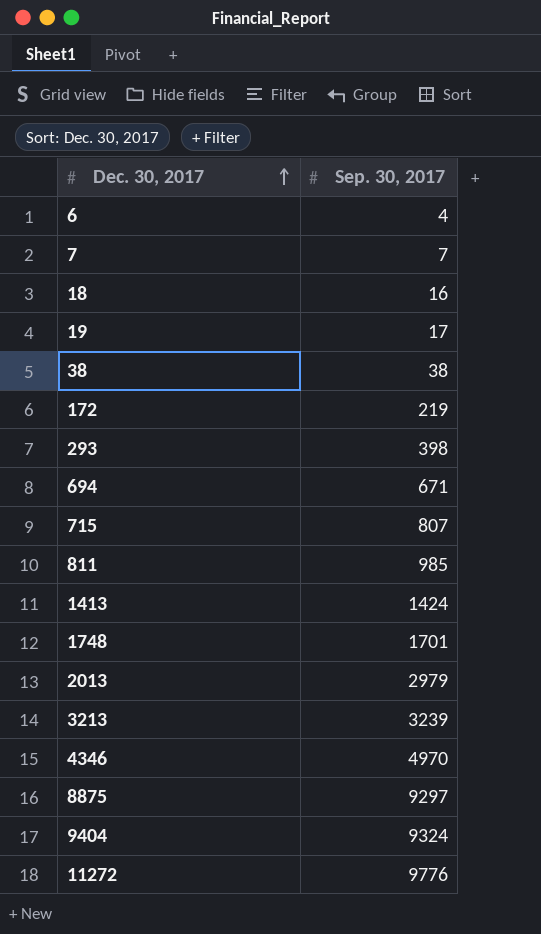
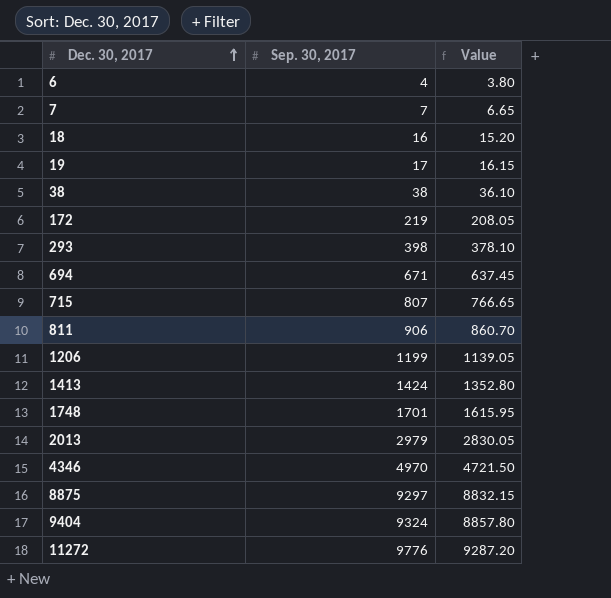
column Value | formula: none -> [Sep. 30, 2017] * 0.95
row 3213: 3239 -> none
811 | Sep. 30, 2017: 985 -> 906
row 1206: none -> 1199 | 1139.05

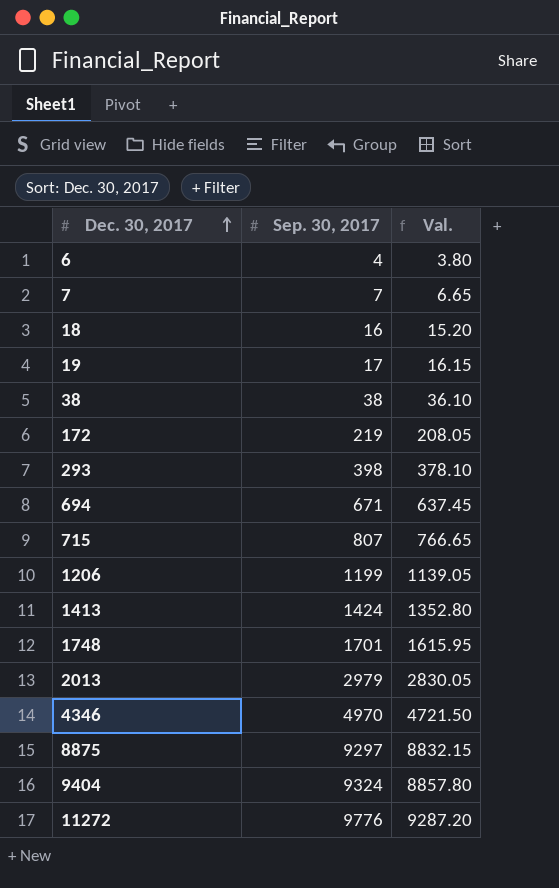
column name: Value -> Val.
row 811: 906 | 860.70 -> none

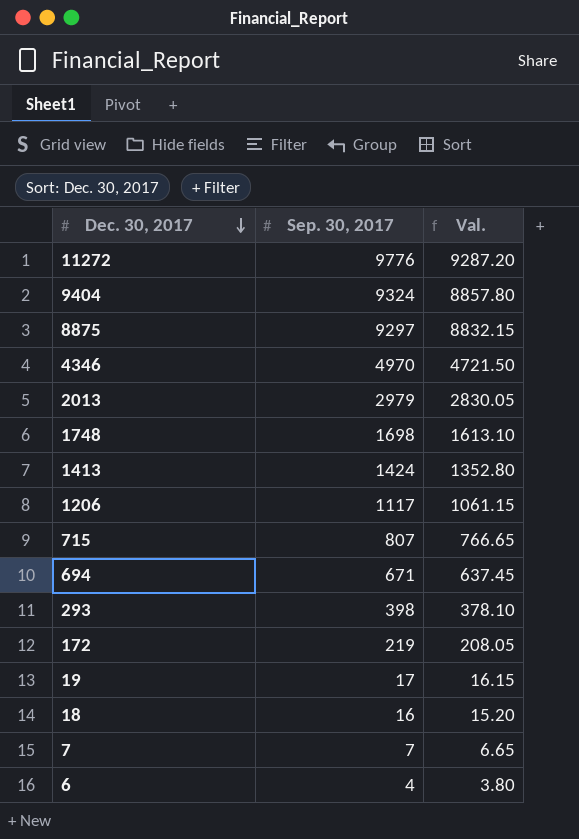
row order: Dec. 30, 2017 ascending -> Dec. 30, 2017 descending
row 38: 38 | 36.10 -> none
1748 | Sep. 30, 2017: 1701 -> 1698
1748 | Val.: 1615.95 -> 1613.10
1206 | Sep. 30, 2017: 1199 -> 1117
1206 | Val.: 1139.05 -> 1061.15

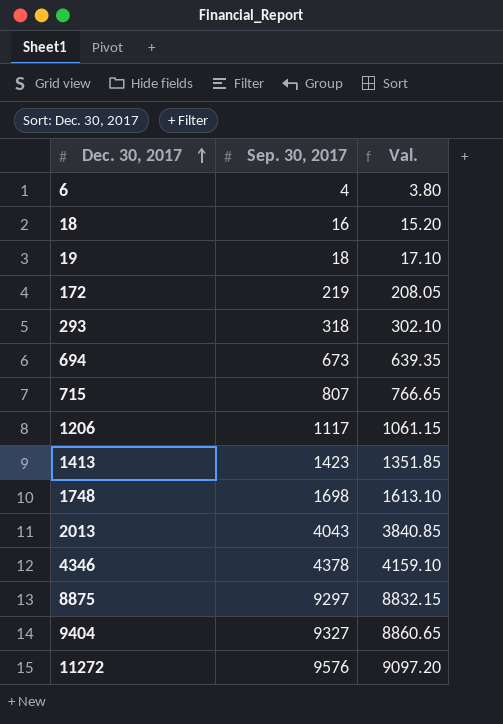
row order: Dec. 30, 2017 descending -> Dec. 30, 2017 ascending
row 7: 7 | 6.65 -> none
19 | Sep. 30, 2017: 17 -> 18
19 | Val.: 16.15 -> 17.10
293 | Sep. 30, 2017: 398 -> 318
293 | Val.: 378.10 -> 302.10
694 | Sep. 30, 2017: 671 -> 673
694 | Val.: 637.45 -> 639.35
1413 | Sep. 30, 2017: 1424 -> 1423
1413 | Val.: 1352.80 -> 1351.85
2013 | Sep. 30, 2017: 2979 -> 4043
2013 | Val.: 2830.05 -> 3840.85
4346 | Sep. 30, 2017: 4970 -> 4378
4346 | Val.: 4721.50 -> 4159.10
9404 | Sep. 30, 2017: 9324 -> 9327
9404 | Val.: 8857.80 -> 8860.65
11272 | Sep. 30, 2017: 9776 -> 9576
11272 | Val.: 9287.20 -> 9097.20

